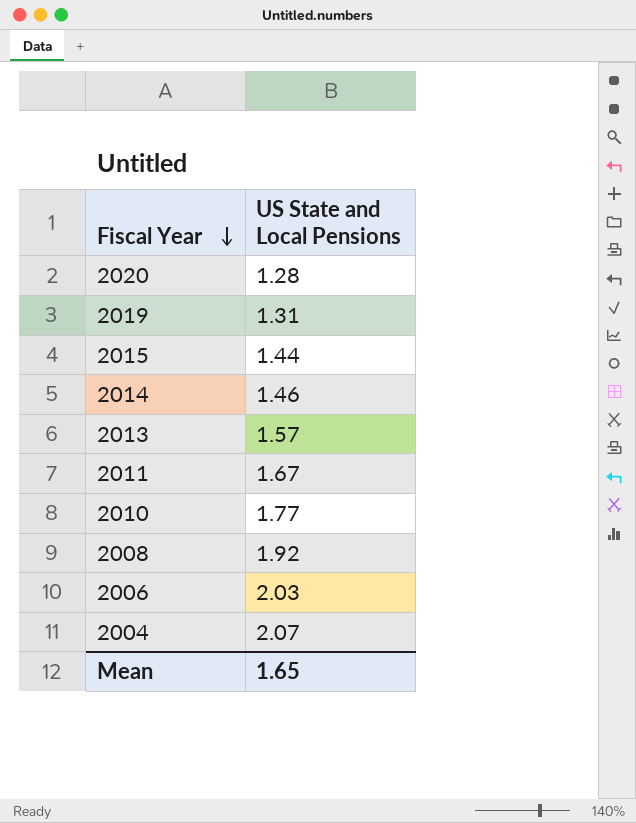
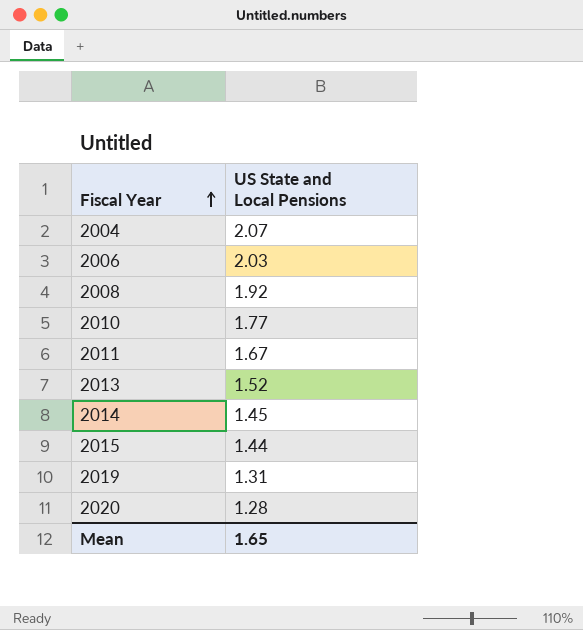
row order: Fiscal Year descending -> Fiscal Year ascending
2013 | US State and Local Pensions: 1.57 -> 1.52
2014 | US State and Local Pensions: 1.46 -> 1.45

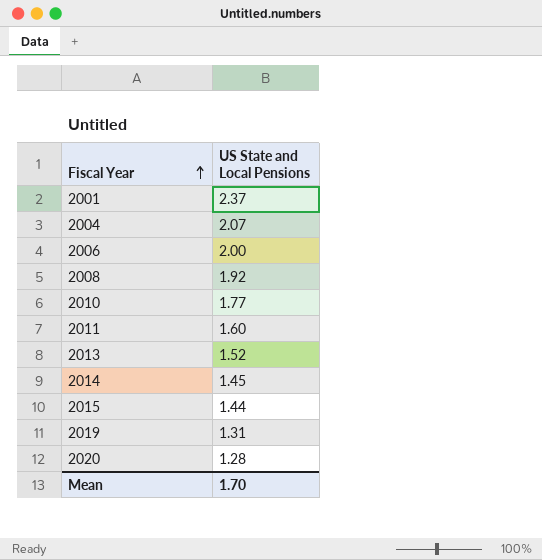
row 2001: none -> 2.37
2006 | US State and Local Pensions: 2.03 -> 2.00
2011 | US State and Local Pensions: 1.67 -> 1.60
Mean | US State and Local Pensions: 1.65 -> 1.70

